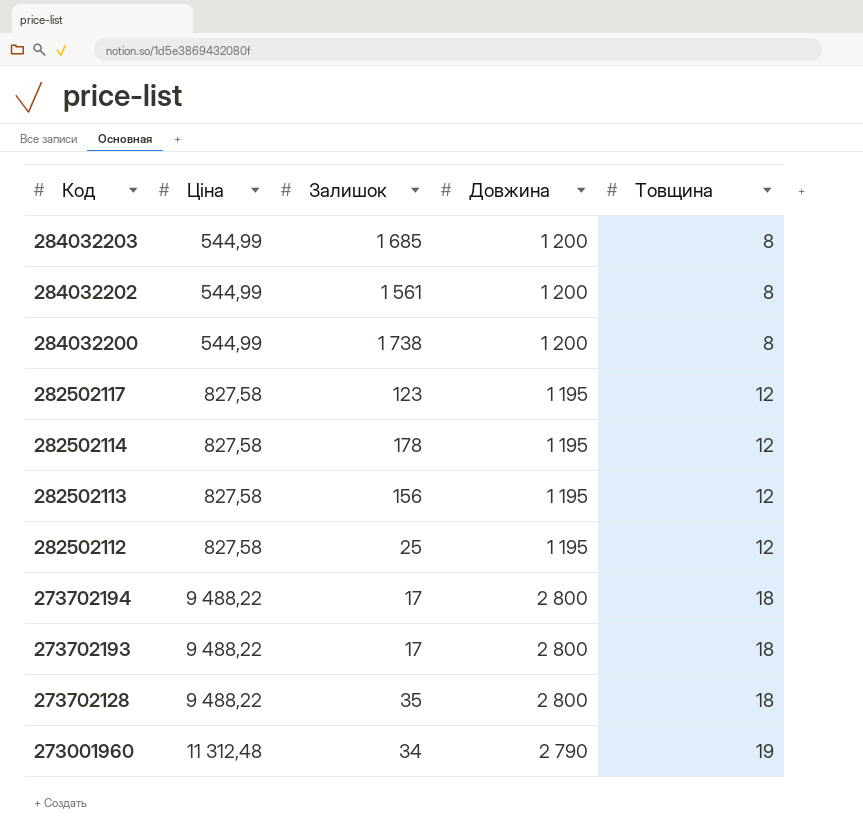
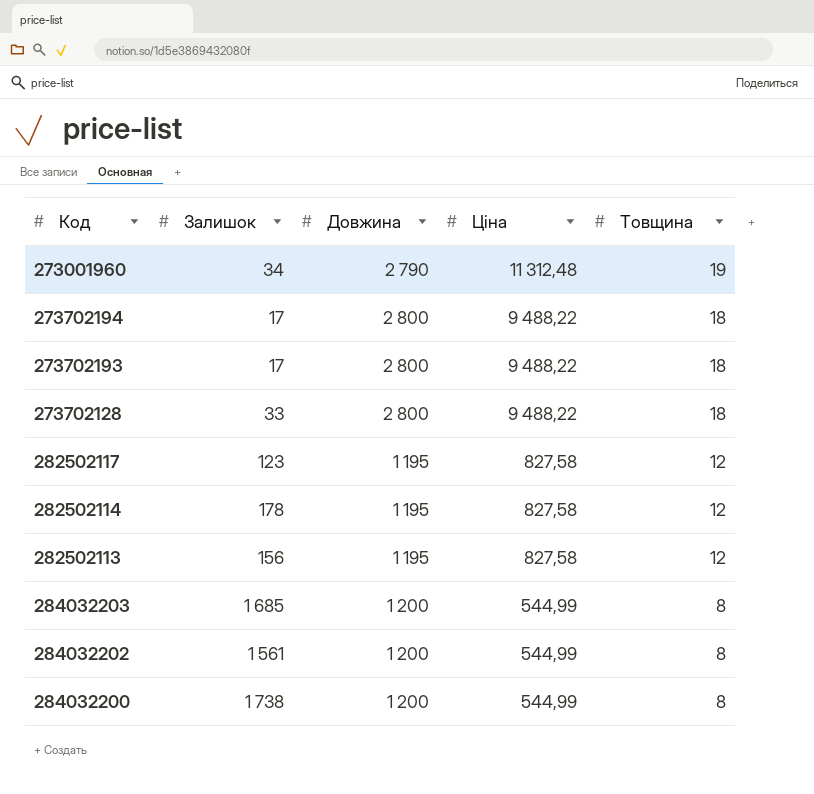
row order: Код descending -> Ціна descending
column Ціна | position: 2 -> 4
row 282502112: 827,58 | 25 | 1 195 | 12 -> none
273702128 | Залишок: 35 -> 33

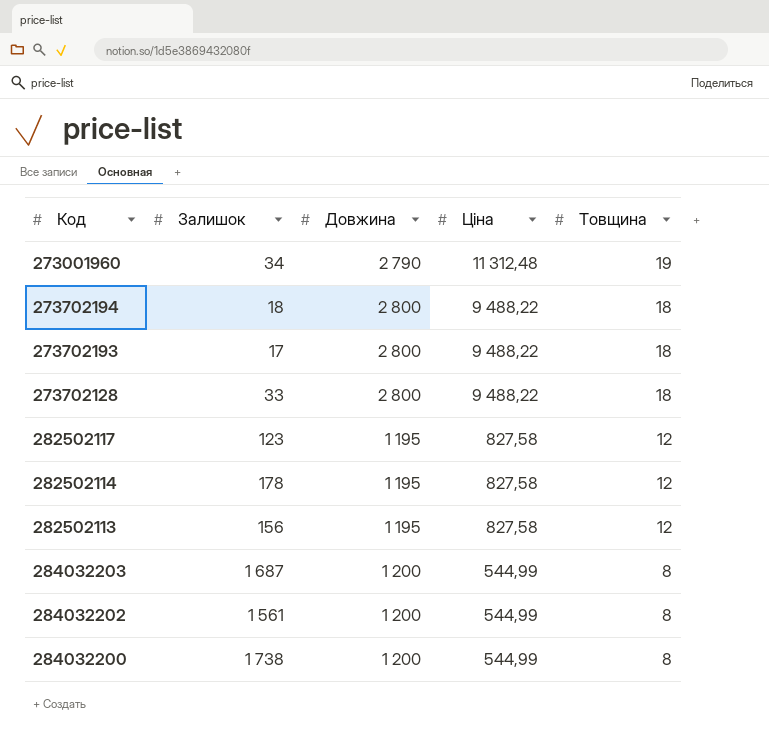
273702194 | Залишок: 17 -> 18
284032203 | Залишок: 1 685 -> 1 687

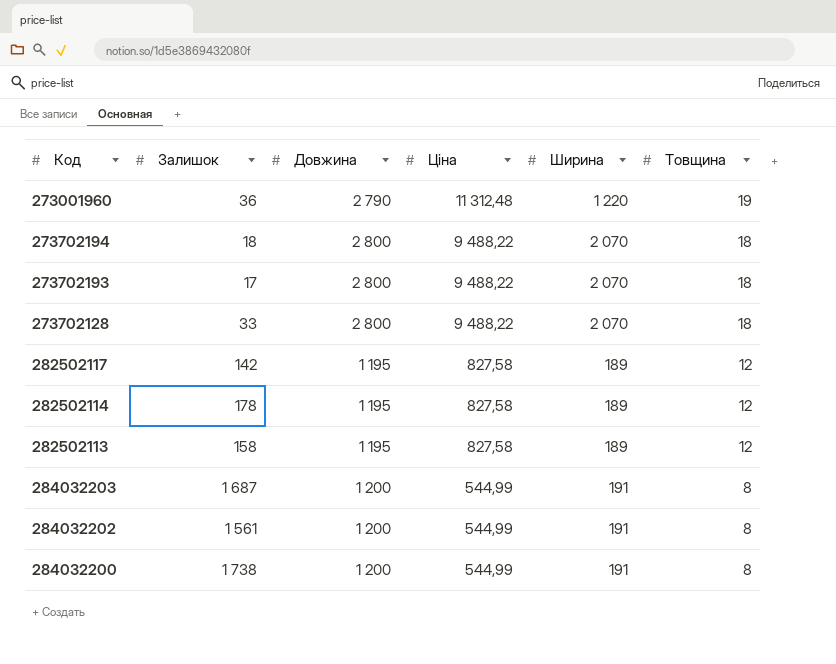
column Ширина | position: none -> 5
273001960 | Залишок: 34 -> 36
282502117 | Залишок: 123 -> 142
282502113 | Залишок: 156 -> 158

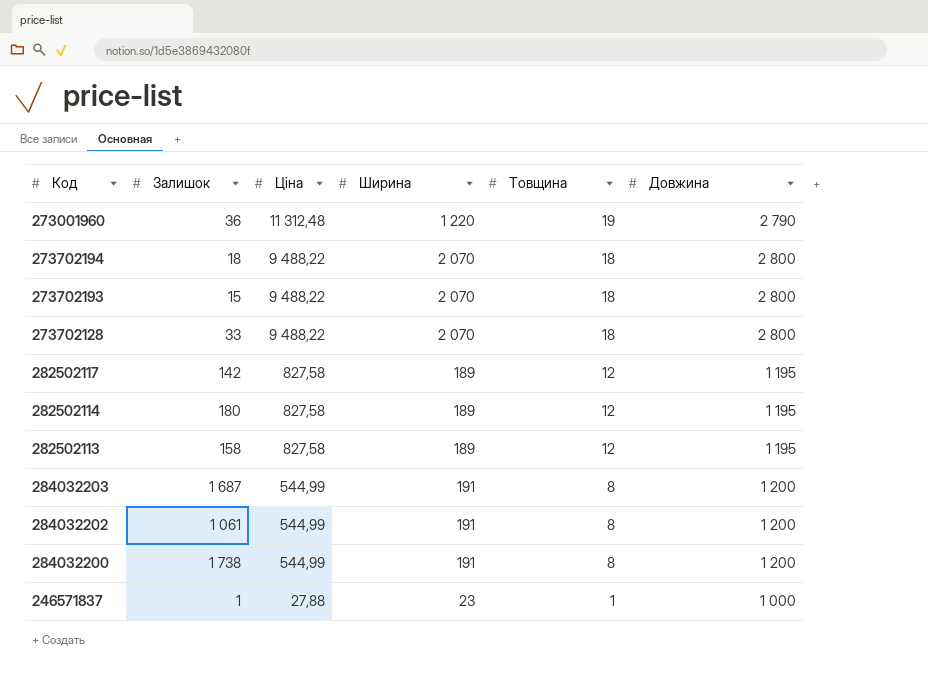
column Довжина | position: 3 -> 6
273702193 | Залишок: 17 -> 15
282502114 | Залишок: 178 -> 180
284032202 | Залишок: 1 561 -> 1 061
row 246571837: none -> 1 | 27,88 | 23 | 1 | 1 000

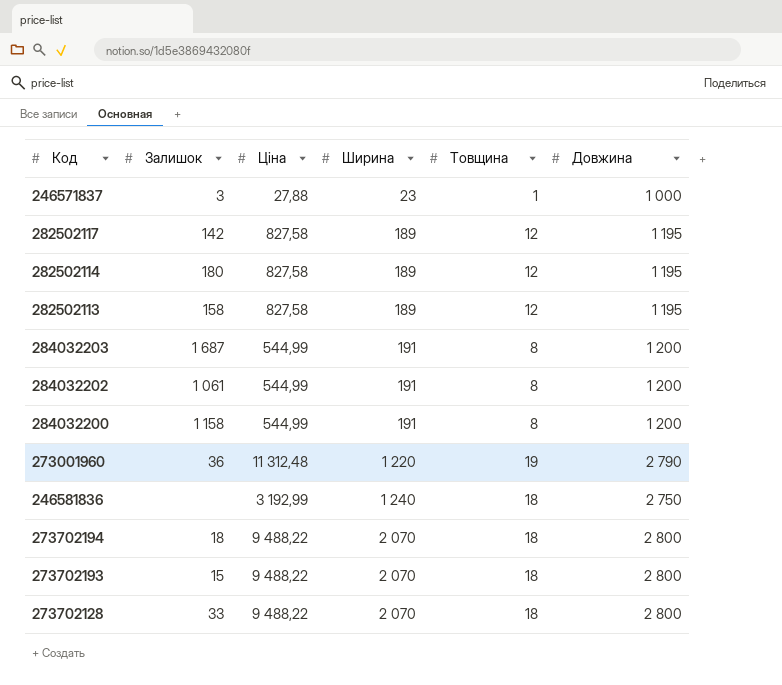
row order: Ціна descending -> Ширина ascending
246571837 | Залишок: 1 -> 3
284032200 | Залишок: 1 738 -> 1 158
row 246581836: none -> none | 3 192,99 | 1 240 | 18 | 2 750

